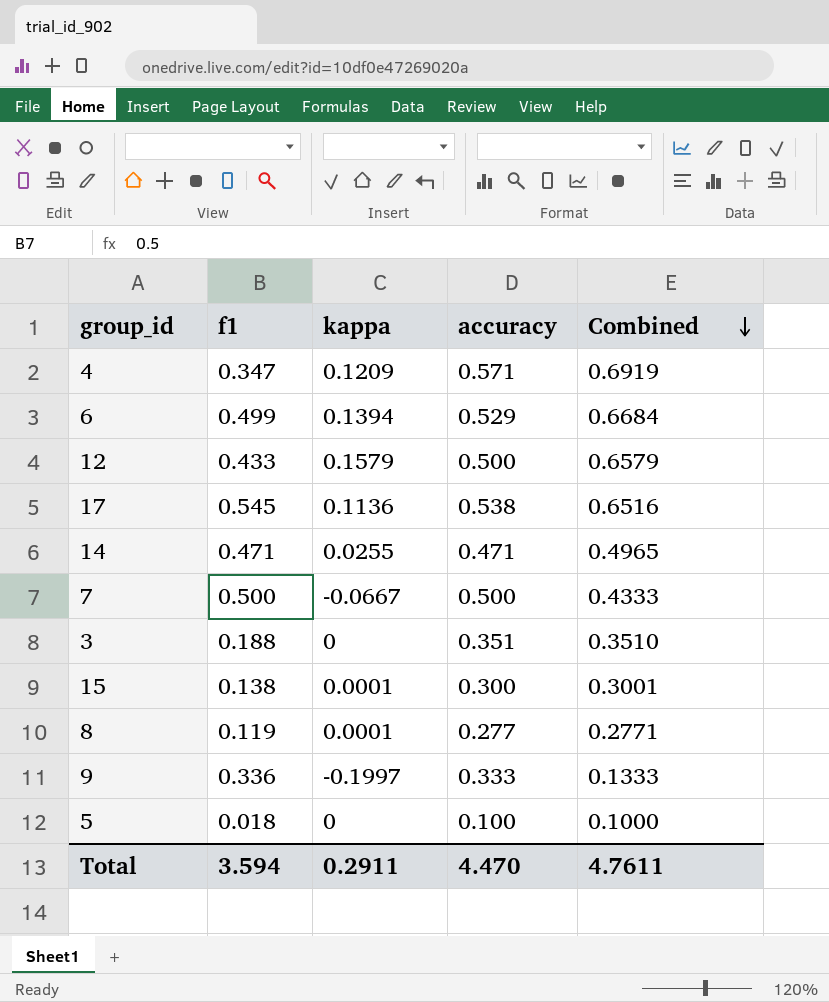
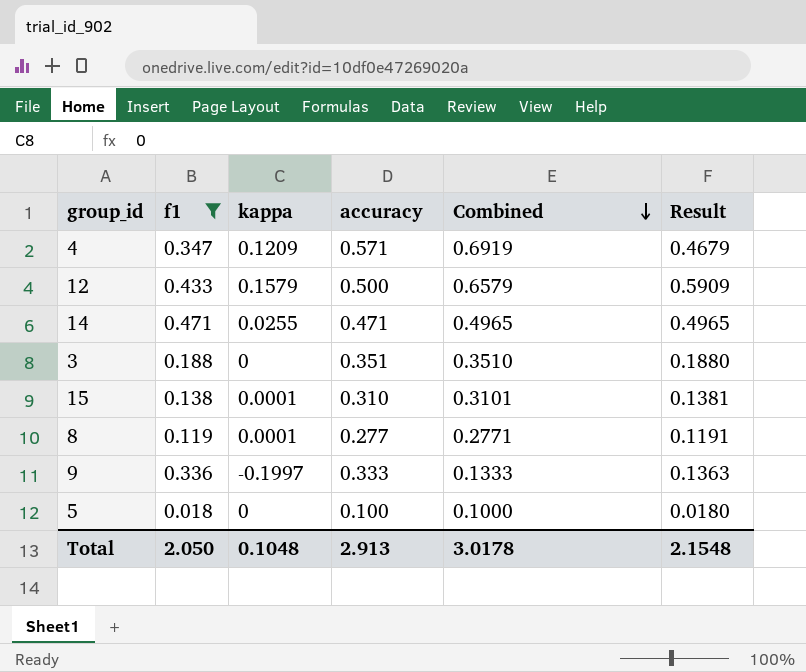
filter: none -> f1 <= 0.471
column Result | formula: none -> [f1] + [kappa]
15 | accuracy: 0.300 -> 0.310
15 | Combined: 0.3001 -> 0.3101
Total | f1: 3.594 -> 2.050
Total | kappa: 0.2911 -> 0.1048
Total | accuracy: 4.470 -> 2.913
Total | Combined: 4.7611 -> 3.0178

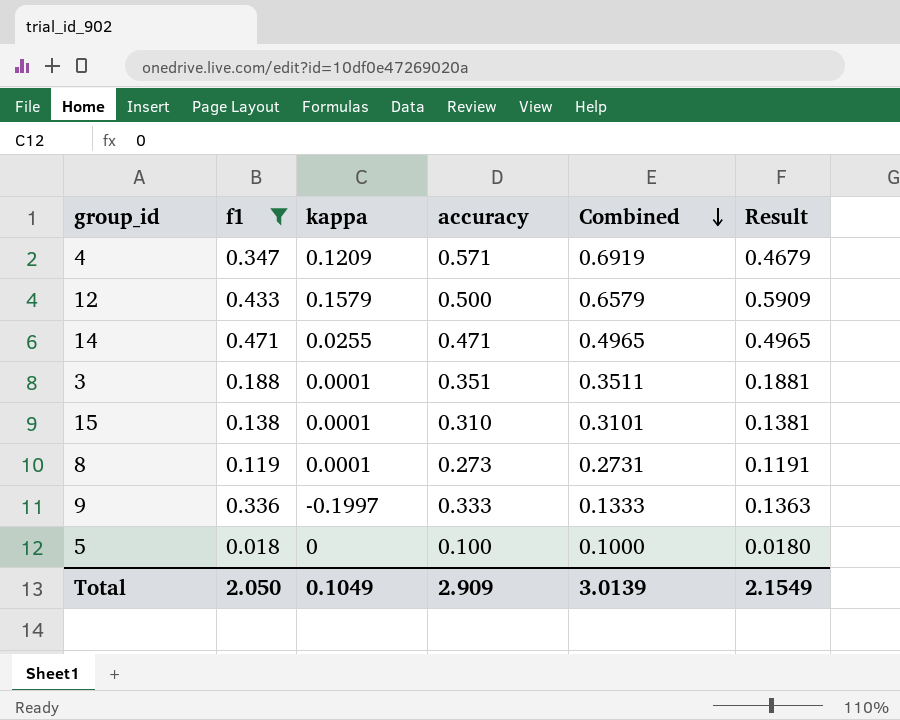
3 | kappa: 0 -> 0.0001
3 | Combined: 0.3510 -> 0.3511
3 | Result: 0.1880 -> 0.1881
8 | accuracy: 0.277 -> 0.273
8 | Combined: 0.2771 -> 0.2731
Total | kappa: 0.1048 -> 0.1049
Total | accuracy: 2.913 -> 2.909
Total | Combined: 3.0178 -> 3.0139
Total | Result: 2.1548 -> 2.1549

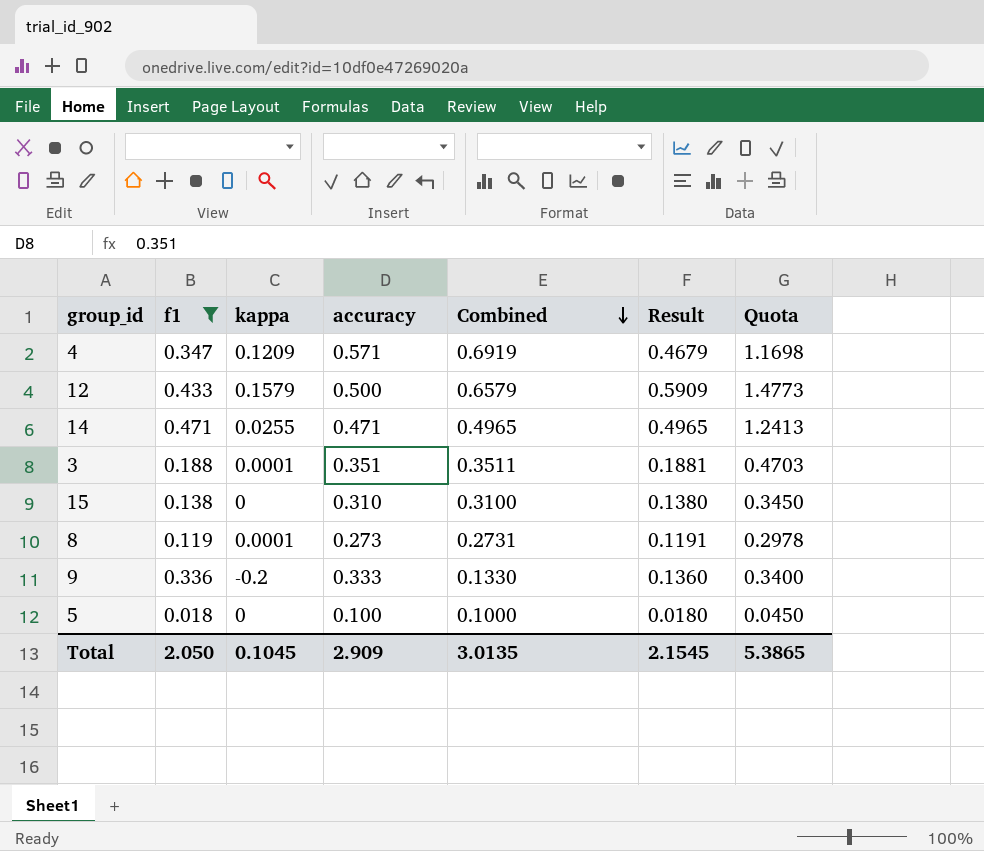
column Quota | formula: none -> [Result] * 2.5
15 | kappa: 0.0001 -> 0
15 | Combined: 0.3101 -> 0.3100
15 | Result: 0.1381 -> 0.1380
9 | kappa: -0.1997 -> -0.2
9 | Combined: 0.1333 -> 0.1330
9 | Result: 0.1363 -> 0.1360
Total | kappa: 0.1049 -> 0.1045
Total | Combined: 3.0139 -> 3.0135
Total | Result: 2.1549 -> 2.1545

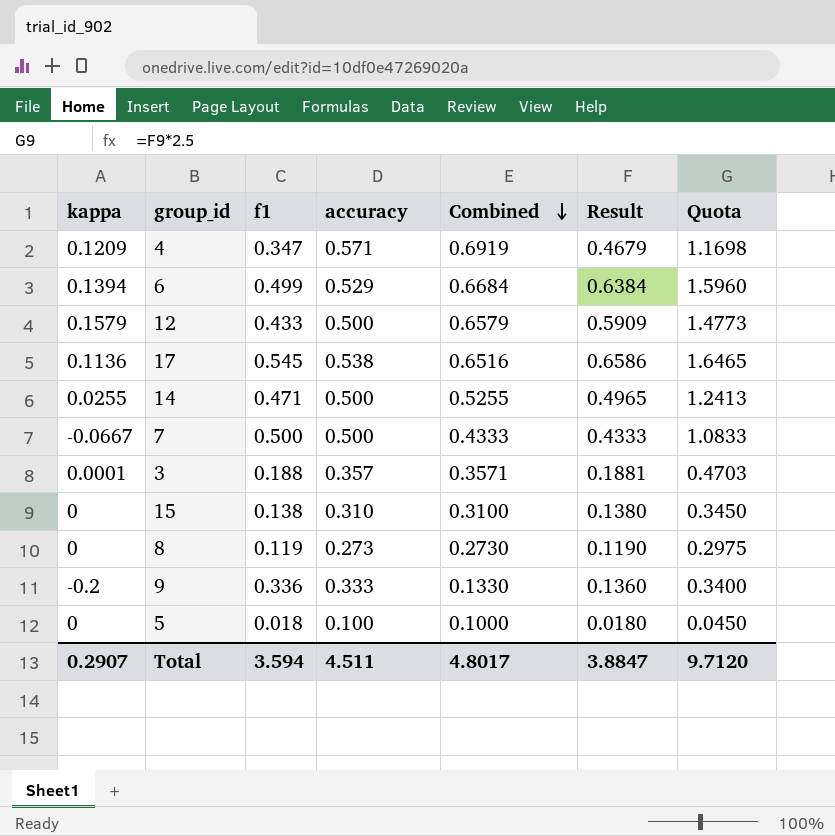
filter: f1 <= 0.471 -> none
column kappa | position: 3 -> 1
14 | accuracy: 0.471 -> 0.500
14 | Combined: 0.4965 -> 0.5255
3 | accuracy: 0.351 -> 0.357
3 | Combined: 0.3511 -> 0.3571
8 | kappa: 0.0001 -> 0
8 | Combined: 0.2731 -> 0.2730
8 | Result: 0.1191 -> 0.1190
8 | Quota: 0.2978 -> 0.2975
Total | kappa: 0.1045 -> 0.2907
Total | f1: 2.050 -> 3.594
Total | accuracy: 2.909 -> 4.511
Total | Combined: 3.0135 -> 4.8017
Total | Result: 2.1545 -> 3.8847
Total | Quota: 5.3865 -> 9.7120

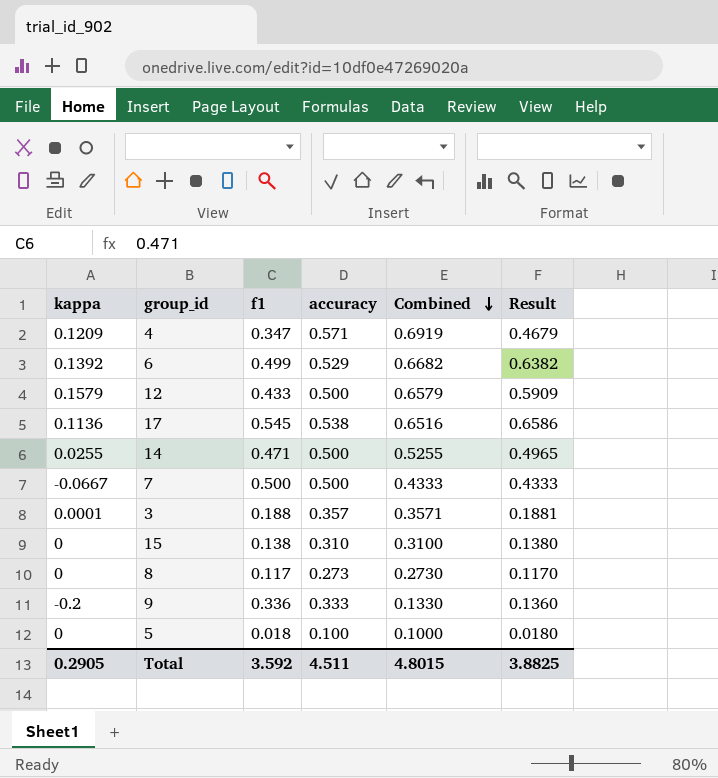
column Quota | formula: [Result] * 2.5 -> none
6 | kappa: 0.1394 -> 0.1392
6 | Combined: 0.6684 -> 0.6682
6 | Result: 0.6384 -> 0.6382
8 | f1: 0.119 -> 0.117
8 | Result: 0.1190 -> 0.1170
Total | kappa: 0.2907 -> 0.2905
Total | f1: 3.594 -> 3.592
Total | Combined: 4.8017 -> 4.8015
Total | Result: 3.8847 -> 3.8825

